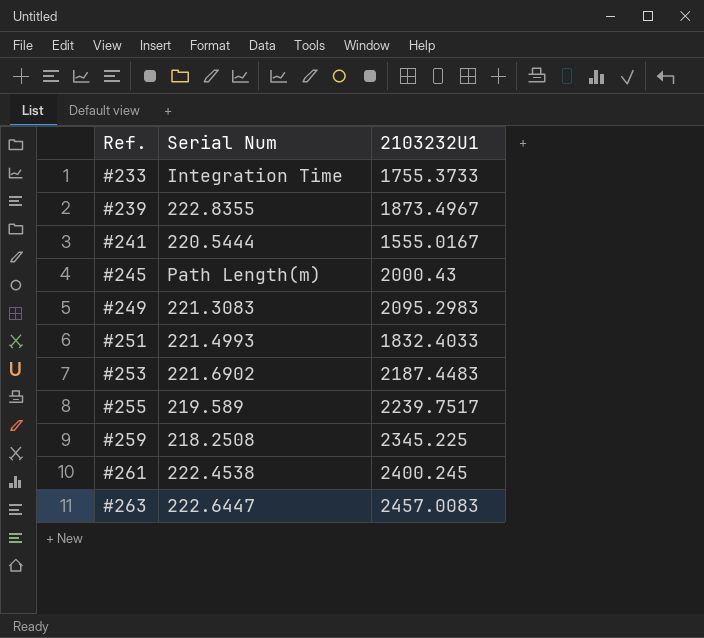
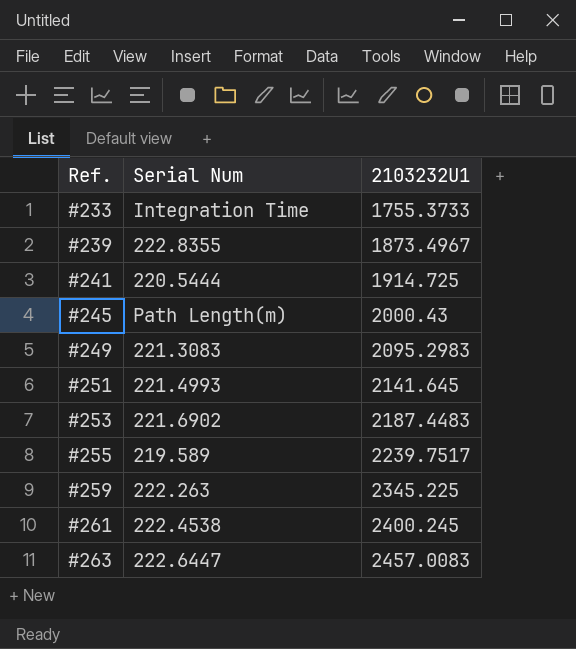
#241 | 2103232U1: 1555.0167 -> 1914.725
#251 | 2103232U1: 1832.4033 -> 2141.645
#259 | Serial Num: 218.2508 -> 222.263

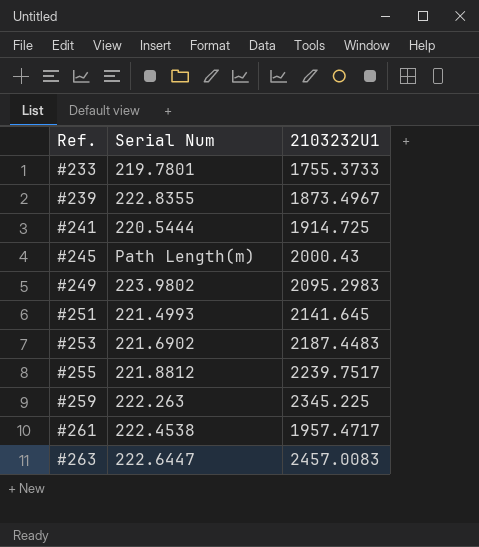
#233 | Serial Num: Integration Time -> 219.7801
#249 | Serial Num: 221.3083 -> 223.9802
#255 | Serial Num: 219.589 -> 221.8812
#261 | 2103232U1: 2400.245 -> 1957.4717

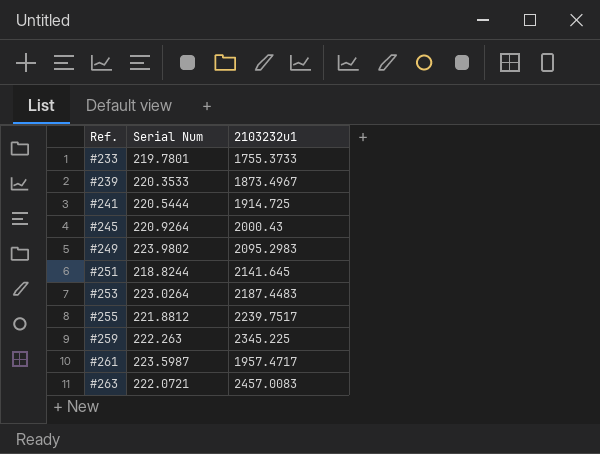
column name: 2103232U1 -> 2103232u1
#239 | Serial Num: 222.8355 -> 220.3533
#245 | Serial Num: Path Length(m) -> 220.9264
#251 | Serial Num: 221.4993 -> 218.8244
#253 | Serial Num: 221.6902 -> 223.0264
#261 | Serial Num: 222.4538 -> 223.5987
#263 | Serial Num: 222.6447 -> 222.0721

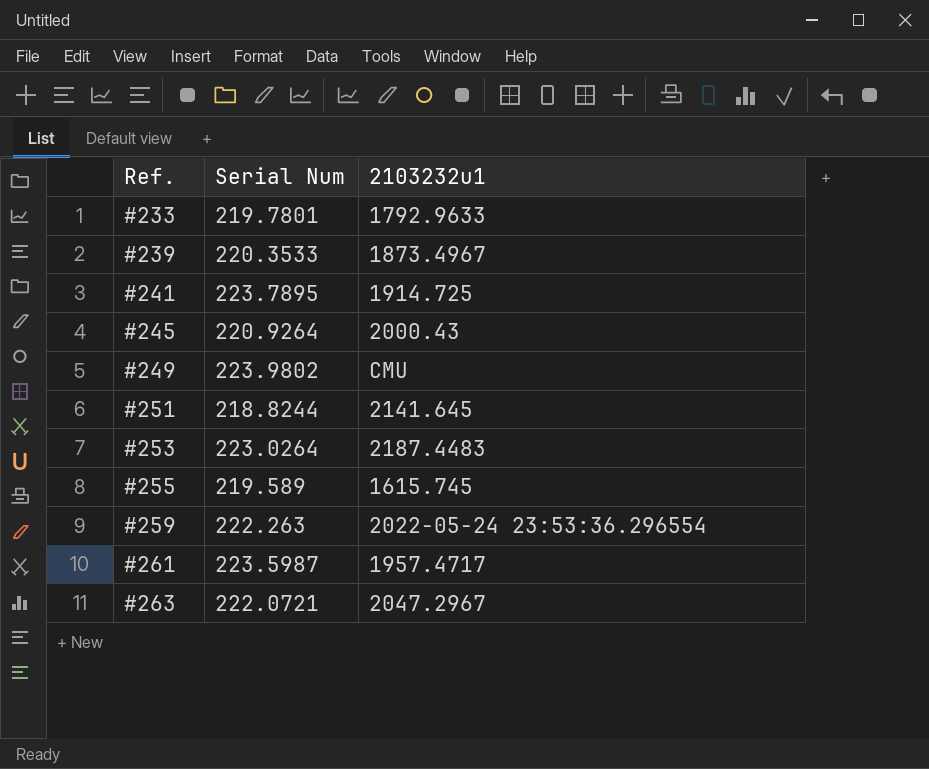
#233 | 2103232u1: 1755.3733 -> 1792.9633
#241 | Serial Num: 220.5444 -> 223.7895
#249 | 2103232u1: 2095.2983 -> CMU
#255 | Serial Num: 221.8812 -> 219.589
#255 | 2103232u1: 2239.7517 -> 1615.745
#259 | 2103232u1: 2345.225 -> 2022-05-24 23:53:36.296554
#263 | 2103232u1: 2457.0083 -> 2047.2967

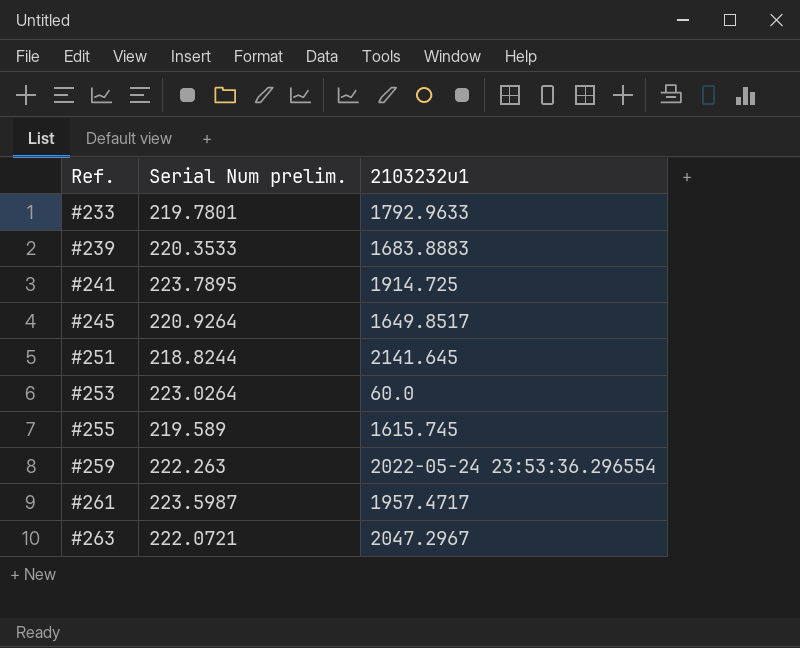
column name: Serial Num -> Serial Num prelim.
row #249: 223.9802 | CMU -> none
#239 | 2103232u1: 1873.4967 -> 1683.8883
#245 | 2103232u1: 2000.43 -> 1649.8517
#253 | 2103232u1: 2187.4483 -> 60.0

